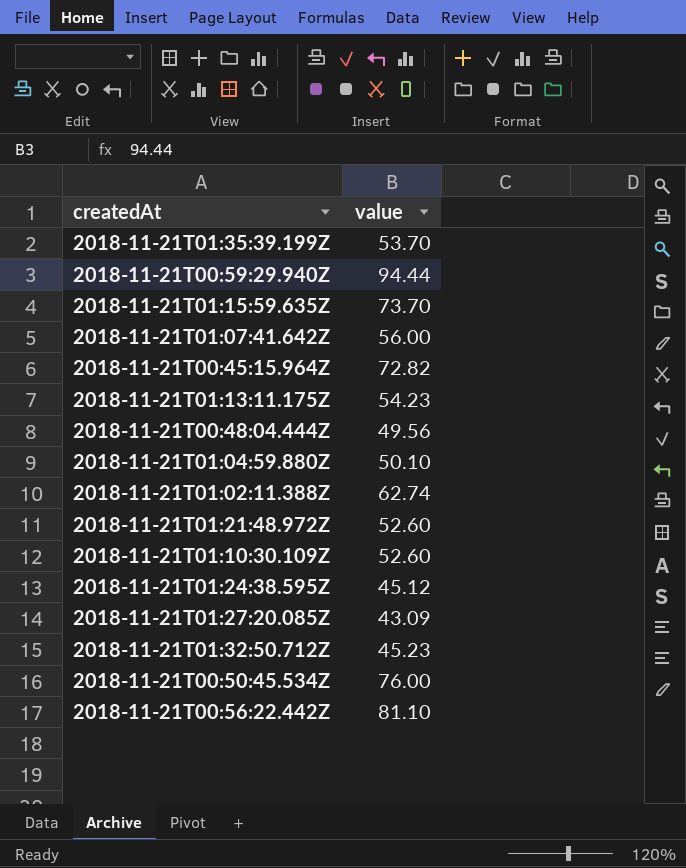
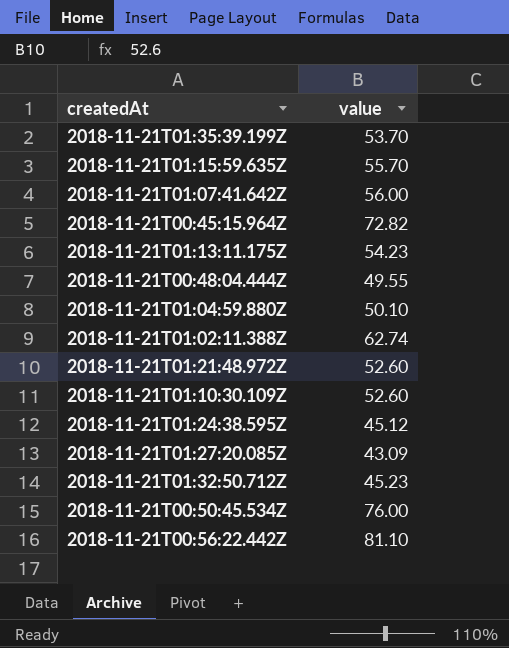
row 2018-11-21T00:59:29.940Z: 94.44 -> none
2018-11-21T01:15:59.635Z | value: 73.70 -> 55.70
2018-11-21T00:48:04.444Z | value: 49.56 -> 49.55

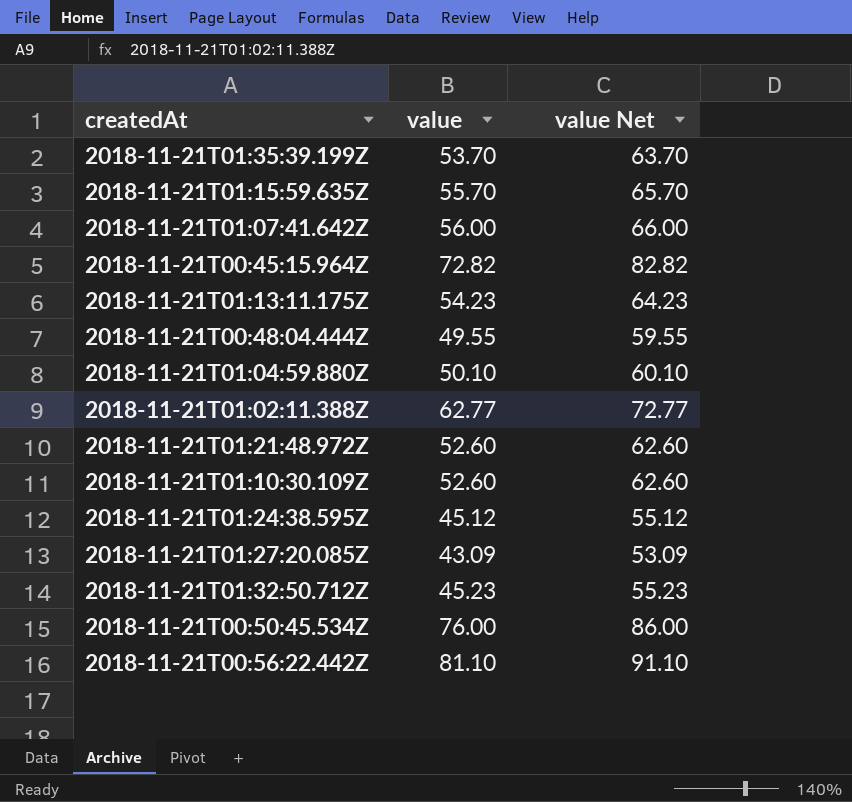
column value Net | formula: none -> [value] + 10
2018-11-21T01:02:11.388Z | value: 62.74 -> 62.77

